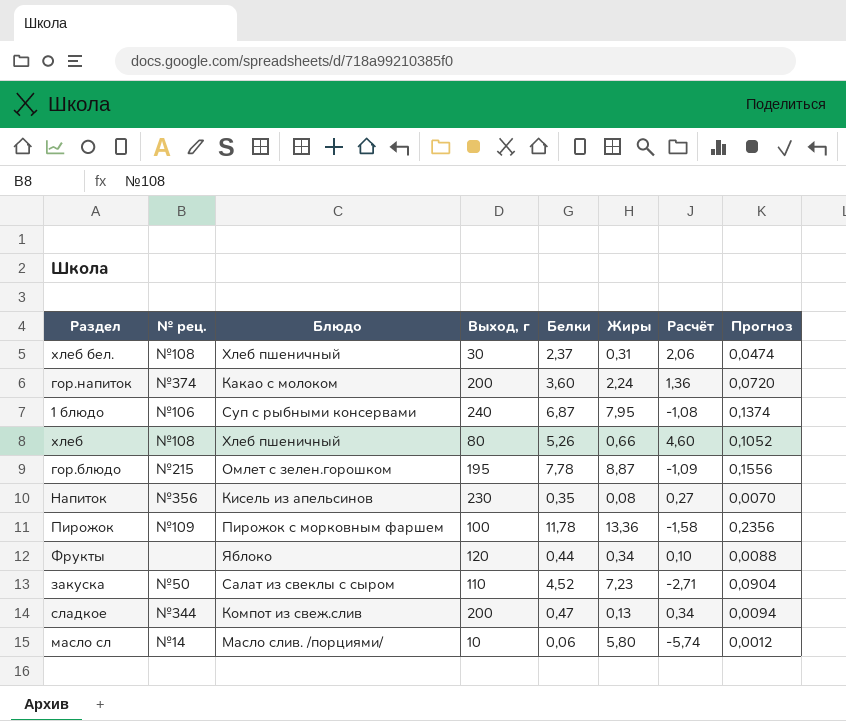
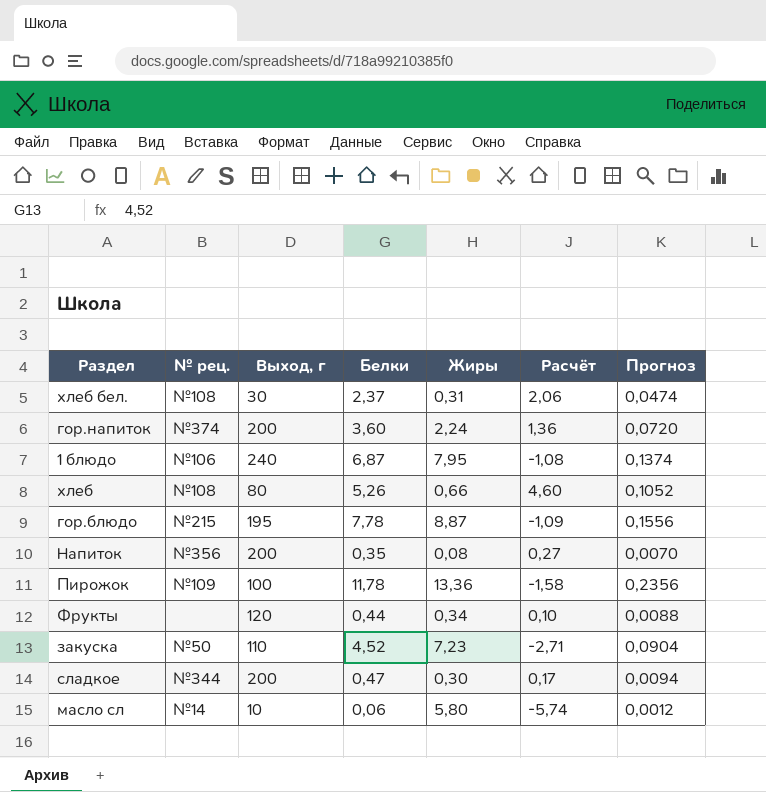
column Блюдо | position: 3 -> none
Напиток | Выход, г: 230 -> 200
сладкое | Жиры: 0,13 -> 0,30
сладкое | Расчёт: 0,34 -> 0,17

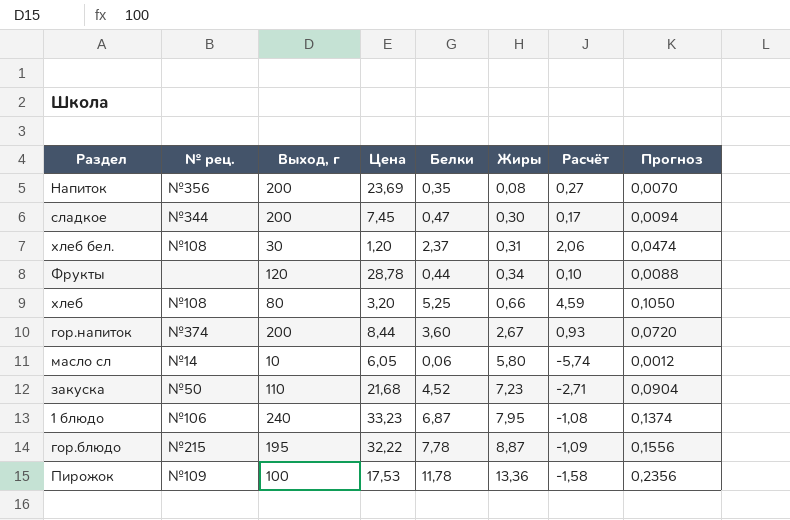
row order: none -> Жиры ascending
column Цена | position: none -> 4
хлеб | Белки: 5,26 -> 5,25
хлеб | Расчёт: 4,60 -> 4,59
хлеб | Прогноз: 0,1052 -> 0,1050
гор.напиток | Жиры: 2,24 -> 2,67
гор.напиток | Расчёт: 1,36 -> 0,93

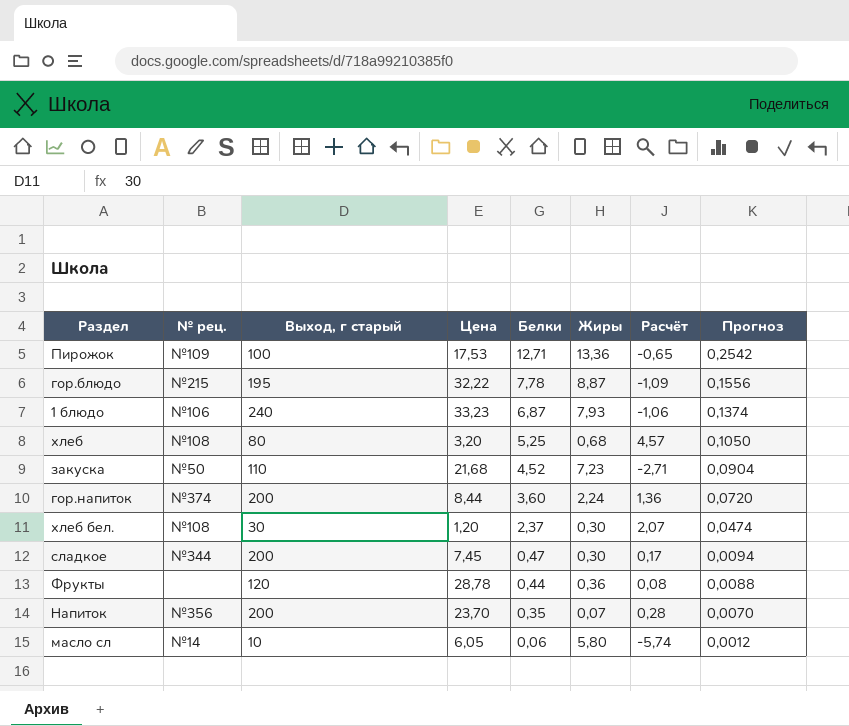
row order: Жиры ascending -> Белки descending
column name: Выход, г -> Выход, г старый
Пирожок | Белки: 11,78 -> 12,71
Пирожок | Расчёт: -1,58 -> -0,65
Пирожок | Прогноз: 0,2356 -> 0,2542
1 блюдо | Жиры: 7,95 -> 7,93
1 блюдо | Расчёт: -1,08 -> -1,06
хлеб | Жиры: 0,66 -> 0,68
хлеб | Расчёт: 4,59 -> 4,57
гор.напиток | Жиры: 2,67 -> 2,24
гор.напиток | Расчёт: 0,93 -> 1,36
хлеб бел. | Жиры: 0,31 -> 0,30
хлеб бел. | Расчёт: 2,06 -> 2,07
Фрукты | Жиры: 0,34 -> 0,36
Фрукты | Расчёт: 0,10 -> 0,08
Напиток | Цена: 23,69 -> 23,70
Напиток | Жиры: 0,08 -> 0,07
Напиток | Расчёт: 0,27 -> 0,28

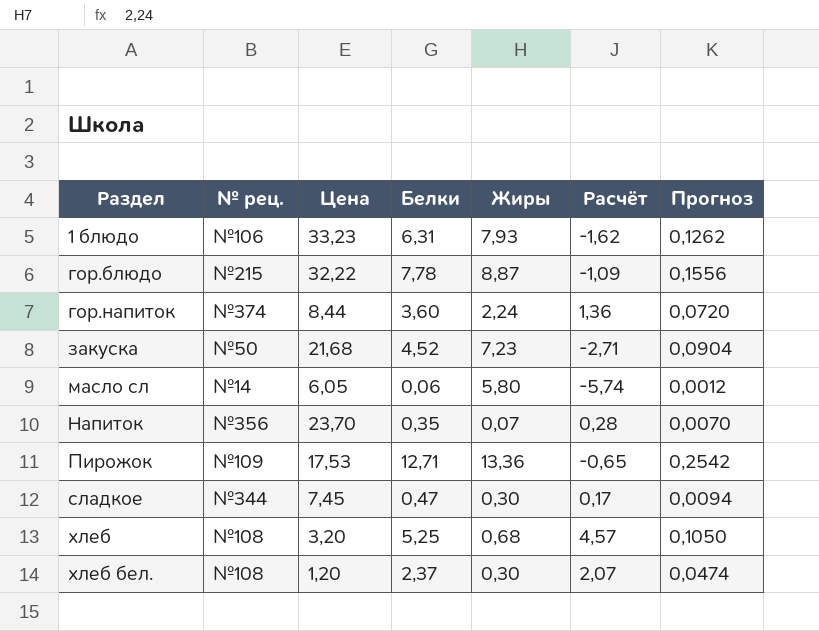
row order: Белки descending -> Раздел ascending
column Выход, г старый | position: 3 -> none
row Фрукты: none | 120 | 28,78 | 0,44 | 0,36 | 0,08 | 0,0088 -> none
1 блюдо | Белки: 6,87 -> 6,31
1 блюдо | Расчёт: -1,06 -> -1,62
1 блюдо | Прогноз: 0,1374 -> 0,1262

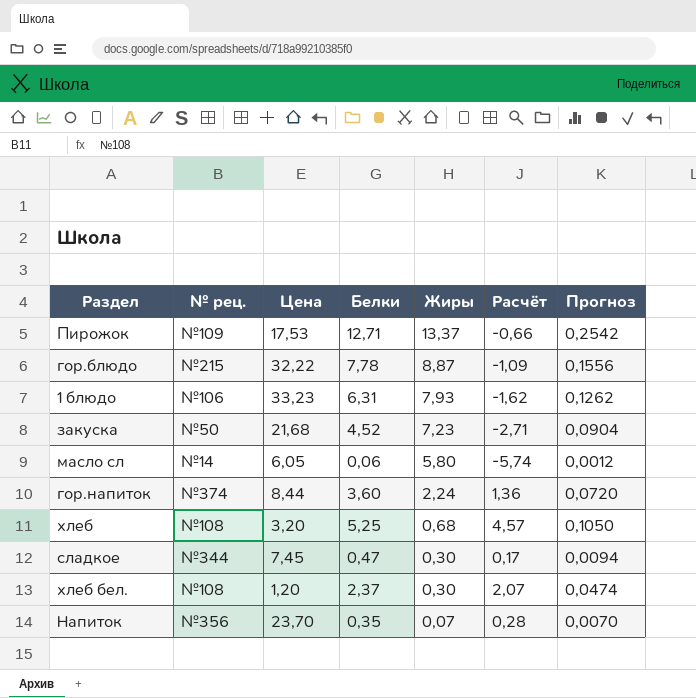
row order: Раздел ascending -> Жиры descending
Пирожок | Жиры: 13,36 -> 13,37
Пирожок | Расчёт: -0,65 -> -0,66

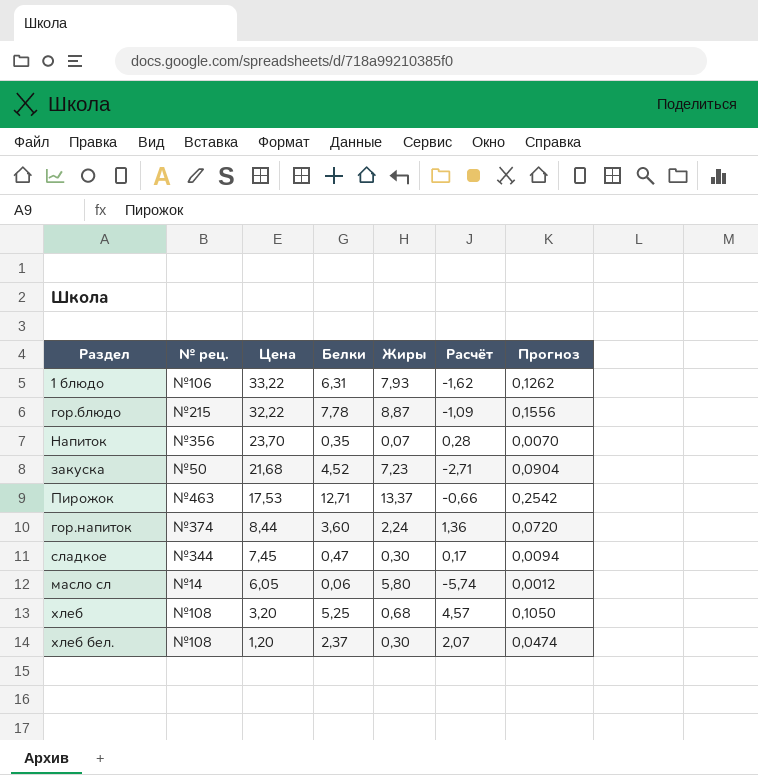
row order: Жиры descending -> Цена descending
1 блюдо | Цена: 33,23 -> 33,22
Пирожок | № рец.: №109 -> №463

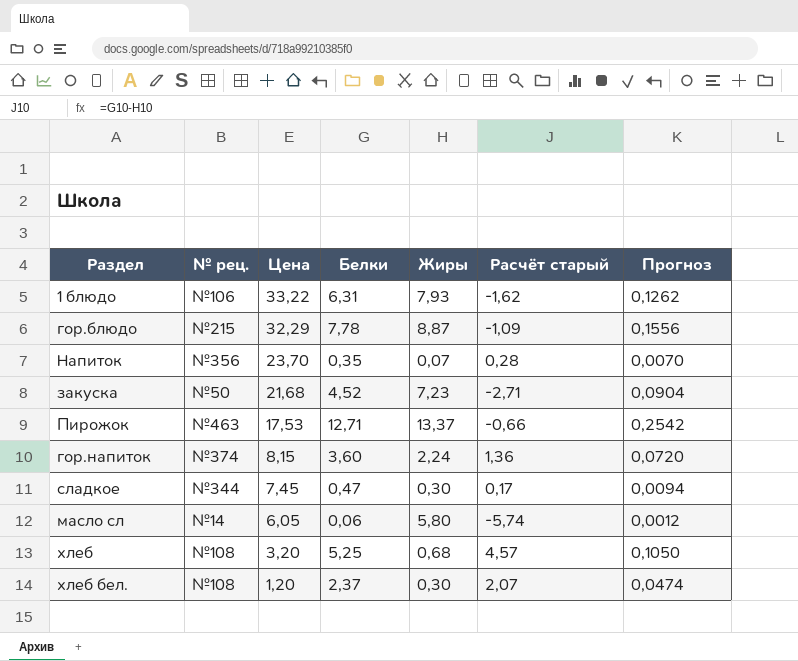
column name: Расчёт -> Расчёт старый
гор.блюдо | Цена: 32,22 -> 32,29
гор.напиток | Цена: 8,44 -> 8,15

